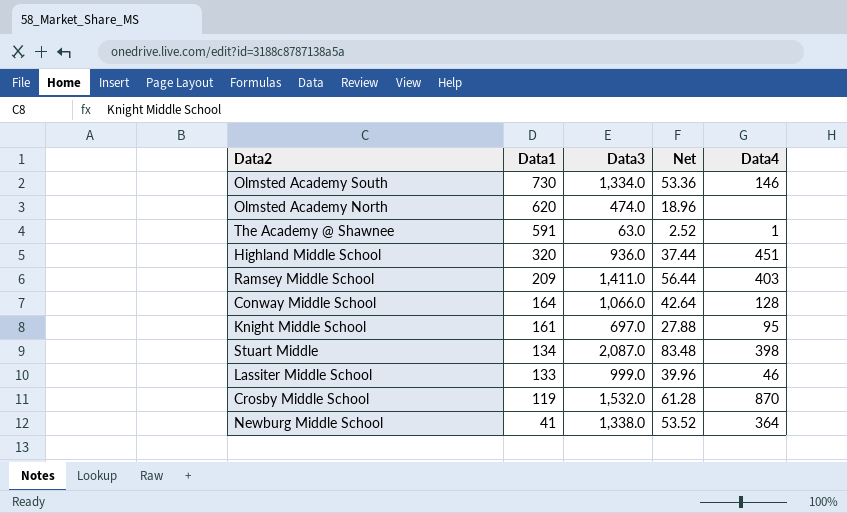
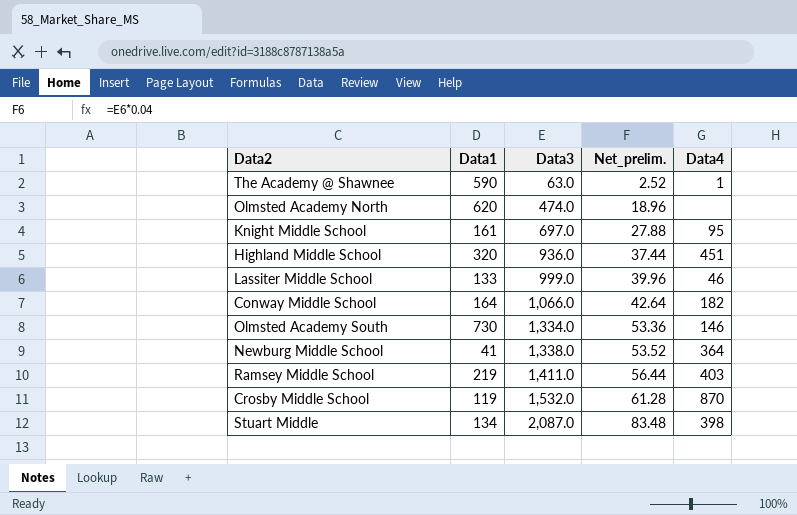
row order: Data1 descending -> Data3 ascending
column name: Net -> Net_prelim.
The Academy @ Shawnee | Data1: 591 -> 590
Conway Middle School | Data4: 128 -> 182
Ramsey Middle School | Data1: 209 -> 219

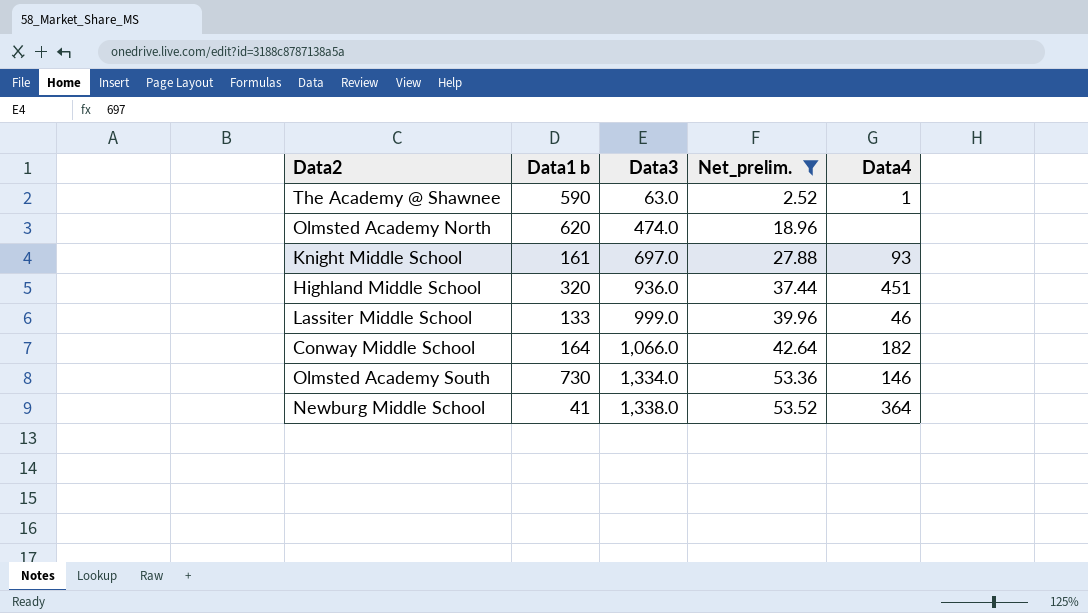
filter: none -> Net_prelim. <= 53.52
column name: Data1 -> Data1 b
Knight Middle School | Data4: 95 -> 93

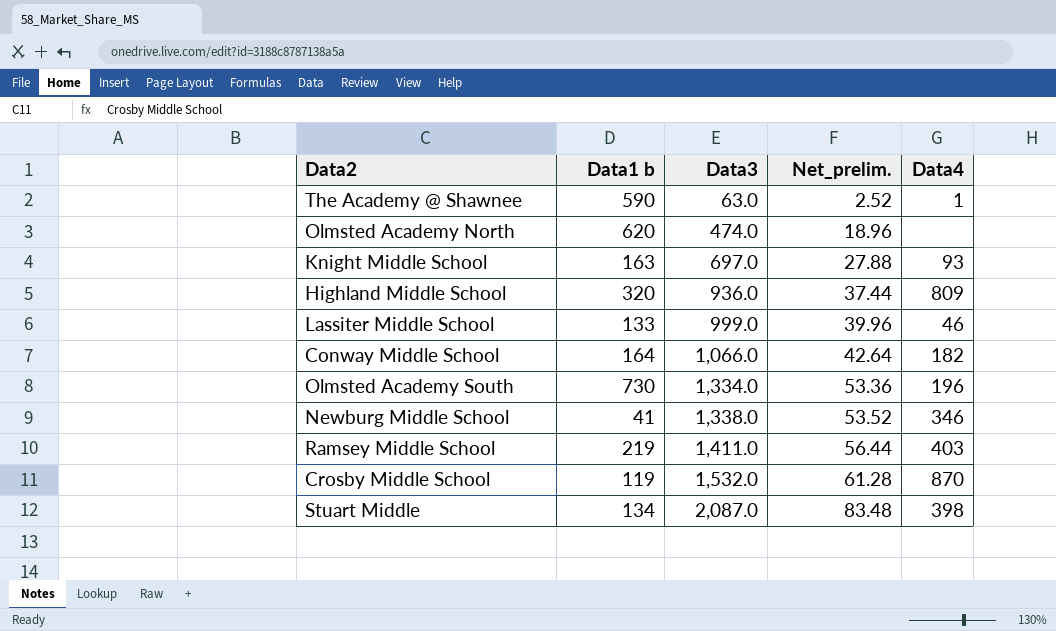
filter: Net_prelim. <= 53.52 -> none
Knight Middle School | Data1 b: 161 -> 163
Highland Middle School | Data4: 451 -> 809
Olmsted Academy South | Data4: 146 -> 196
Newburg Middle School | Data4: 364 -> 346

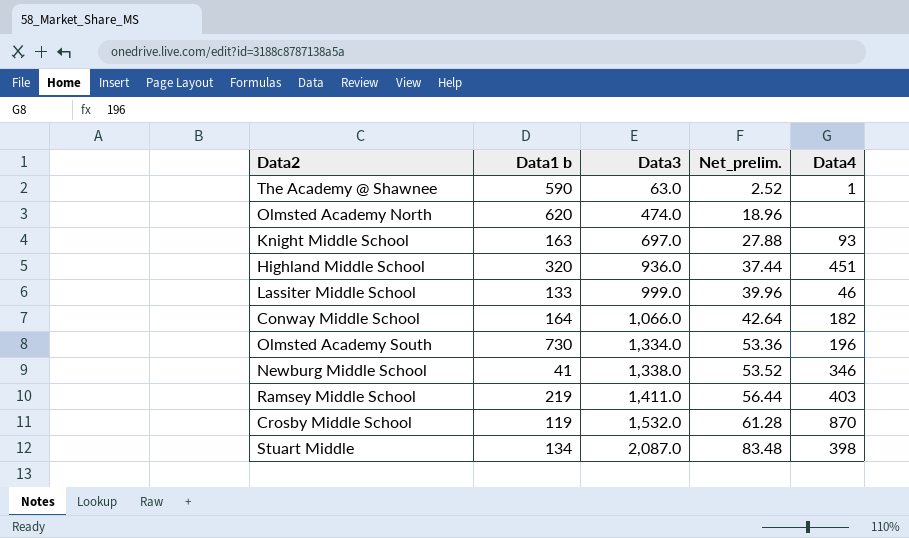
Highland Middle School | Data4: 809 -> 451

